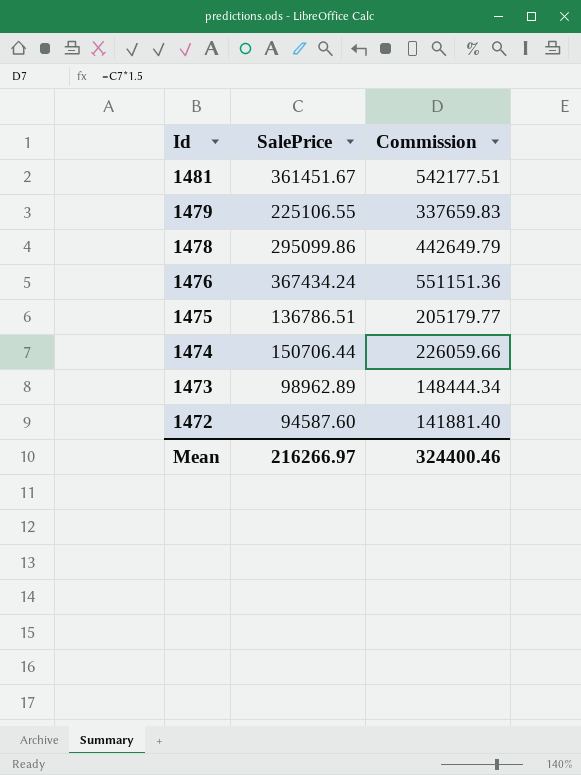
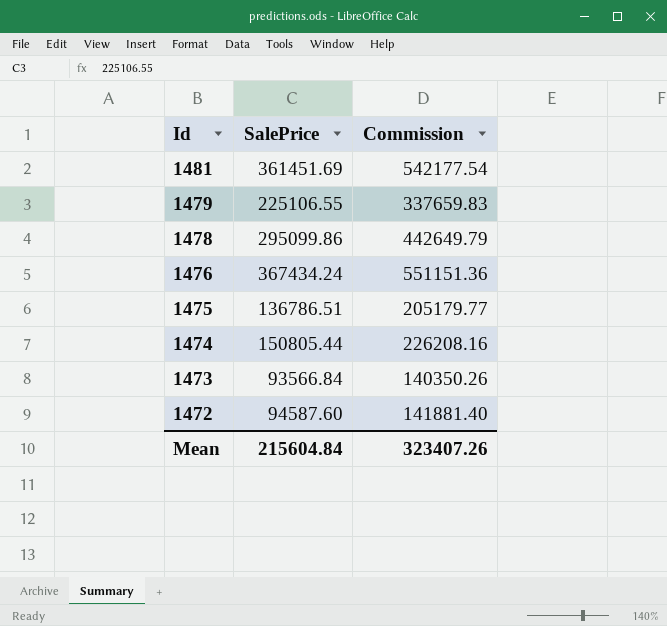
1481 | SalePrice: 361451.67 -> 361451.69
1481 | Commission: 542177.51 -> 542177.54
1474 | SalePrice: 150706.44 -> 150805.44
1474 | Commission: 226059.66 -> 226208.16
1473 | SalePrice: 98962.89 -> 93566.84
1473 | Commission: 148444.34 -> 140350.26
Mean | SalePrice: 216266.97 -> 215604.84
Mean | Commission: 324400.46 -> 323407.26

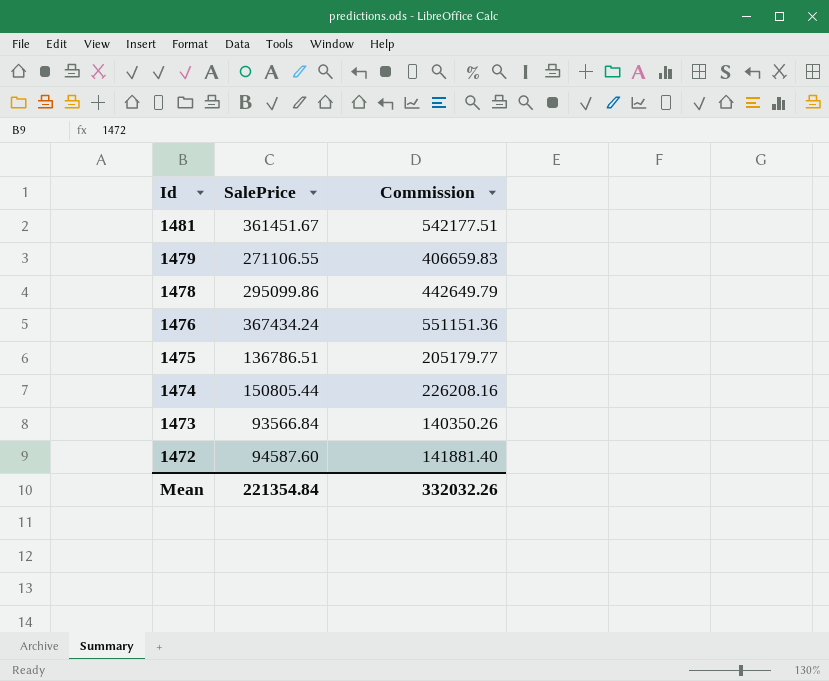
1481 | SalePrice: 361451.69 -> 361451.67
1481 | Commission: 542177.54 -> 542177.51
1479 | SalePrice: 225106.55 -> 271106.55
1479 | Commission: 337659.83 -> 406659.83
Mean | SalePrice: 215604.84 -> 221354.84
Mean | Commission: 323407.26 -> 332032.26

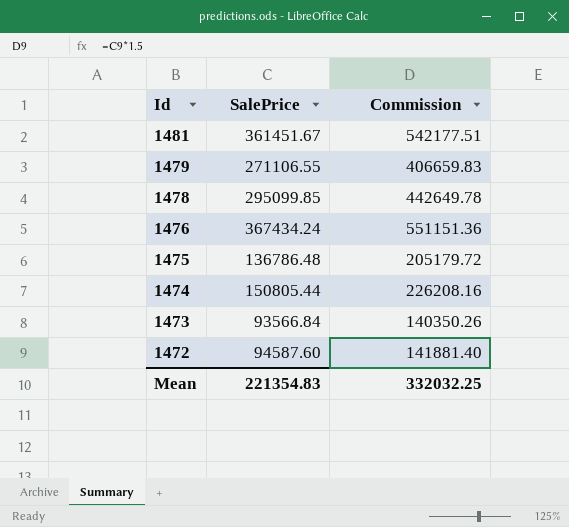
1478 | SalePrice: 295099.86 -> 295099.85
1478 | Commission: 442649.79 -> 442649.78
1475 | SalePrice: 136786.51 -> 136786.48
1475 | Commission: 205179.77 -> 205179.72
Mean | SalePrice: 221354.84 -> 221354.83
Mean | Commission: 332032.26 -> 332032.25

